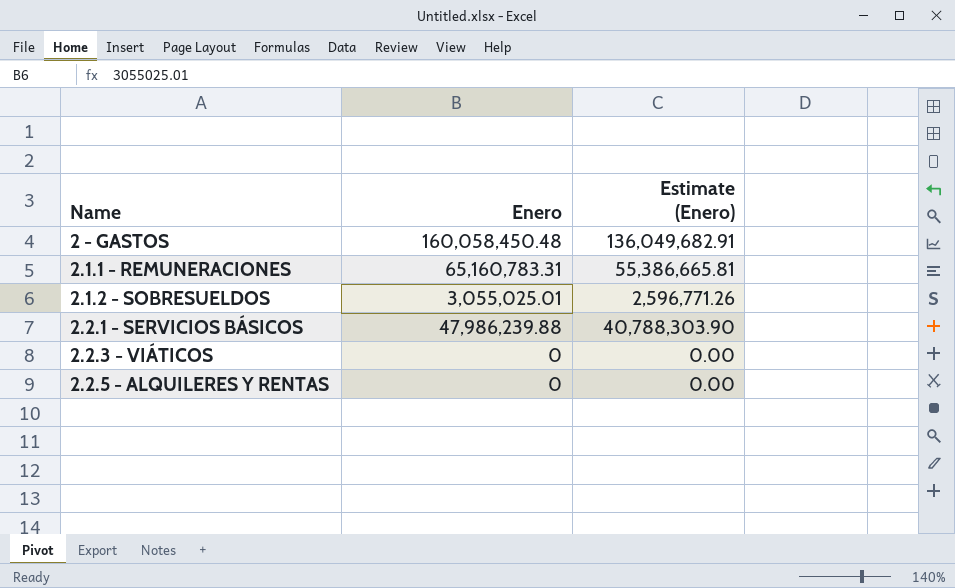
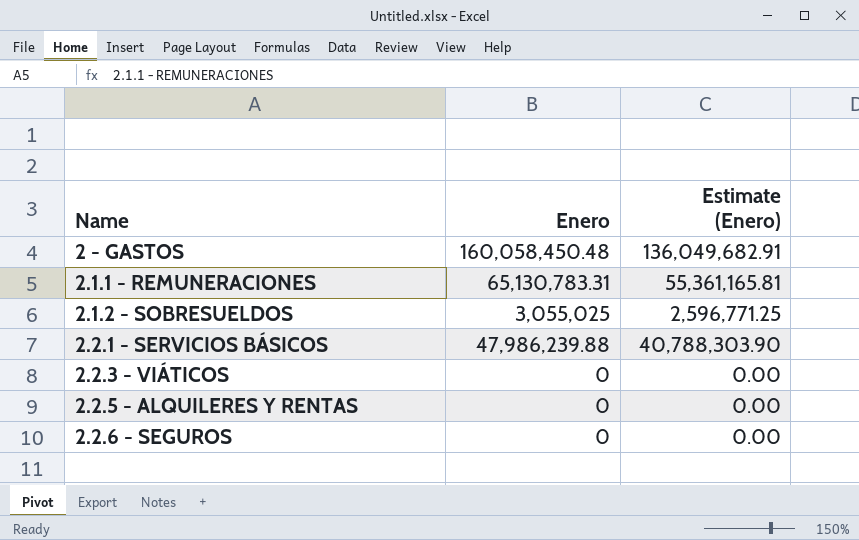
2.1.1 - REMUNERACIONES | Enero: 65,160,783.31 -> 65,130,783.31
2.1.1 - REMUNERACIONES | Estimate (Enero): 55,386,665.81 -> 55,361,165.81
2.1.2 - SOBRESUELDOS | Enero: 3,055,025.01 -> 3,055,025
2.1.2 - SOBRESUELDOS | Estimate (Enero): 2,596,771.26 -> 2,596,771.25
row 2.2.6 - SEGUROS: none -> 0 | 0.00

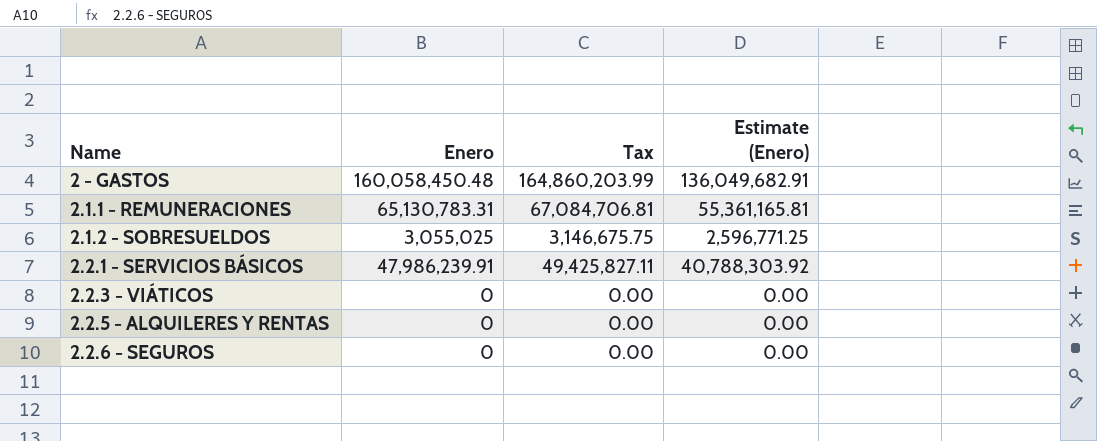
column Tax | formula: none -> [Enero] * 1.03
2.2.1 - SERVICIOS BÁSICOS | Enero: 47,986,239.88 -> 47,986,239.91
2.2.1 - SERVICIOS BÁSICOS | Estimate (Enero): 40,788,303.90 -> 40,788,303.92

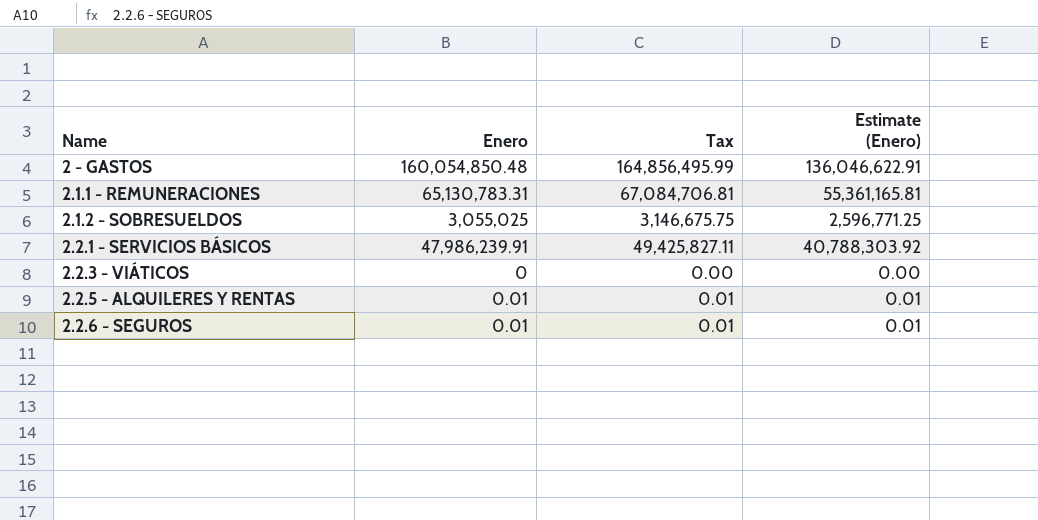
2 - GASTOS | Enero: 160,058,450.48 -> 160,054,850.48
2 - GASTOS | Tax: 164,860,203.99 -> 164,856,495.99
2 - GASTOS | Estimate (Enero): 136,049,682.91 -> 136,046,622.91
2.2.5 - ALQUILERES Y RENTAS | Enero: 0 -> 0.01
2.2.5 - ALQUILERES Y RENTAS | Tax: 0.00 -> 0.01
2.2.5 - ALQUILERES Y RENTAS | Estimate (Enero): 0.00 -> 0.01
2.2.6 - SEGUROS | Enero: 0 -> 0.01
2.2.6 - SEGUROS | Tax: 0.00 -> 0.01
2.2.6 - SEGUROS | Estimate (Enero): 0.00 -> 0.01

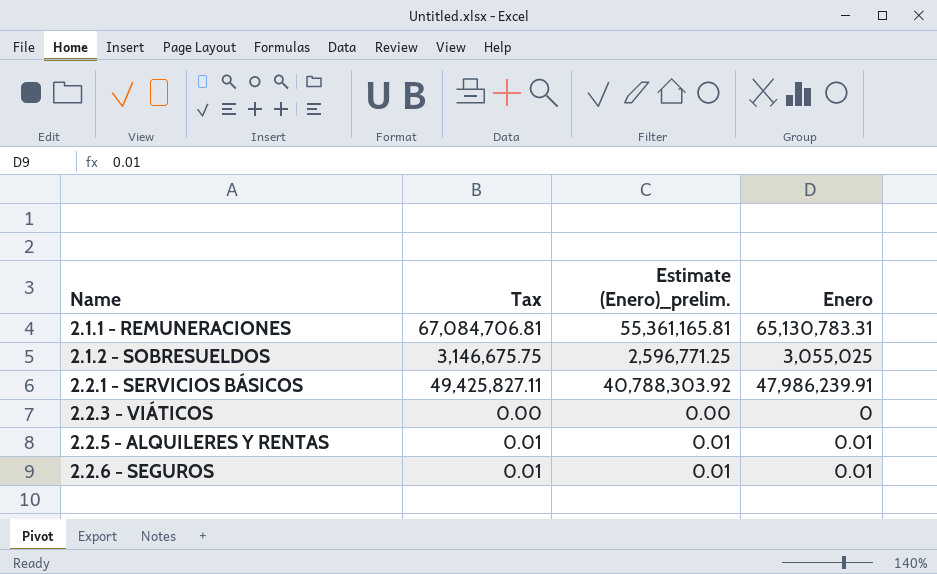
column name: Estimate (Enero) -> Estimate (Enero)_prelim.
column Enero | position: 2 -> 4
row 2 - GASTOS: 160,054,850.48 | 164,856,495.99 | 136,046,622.91 -> none

